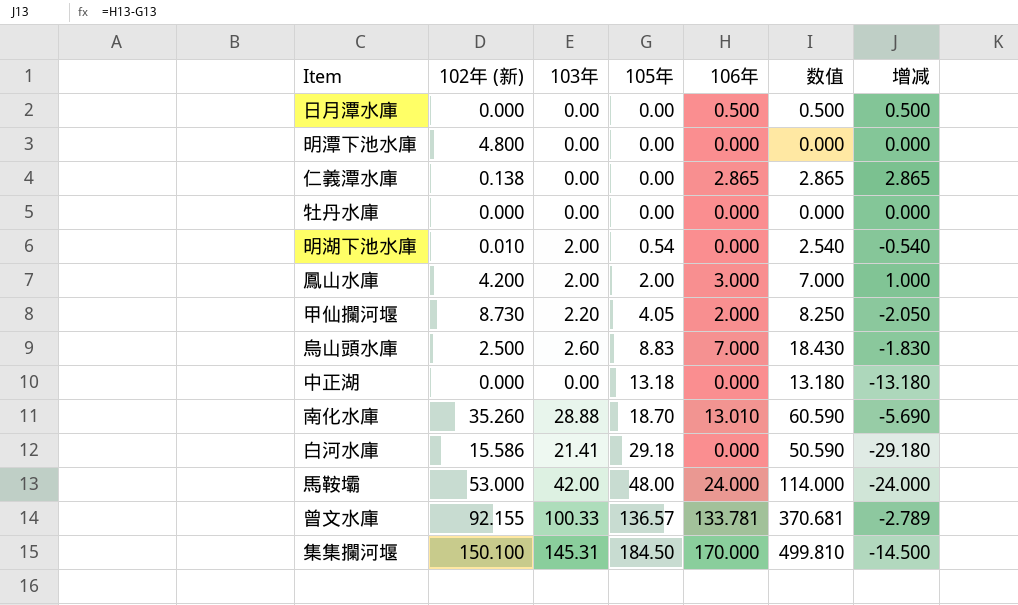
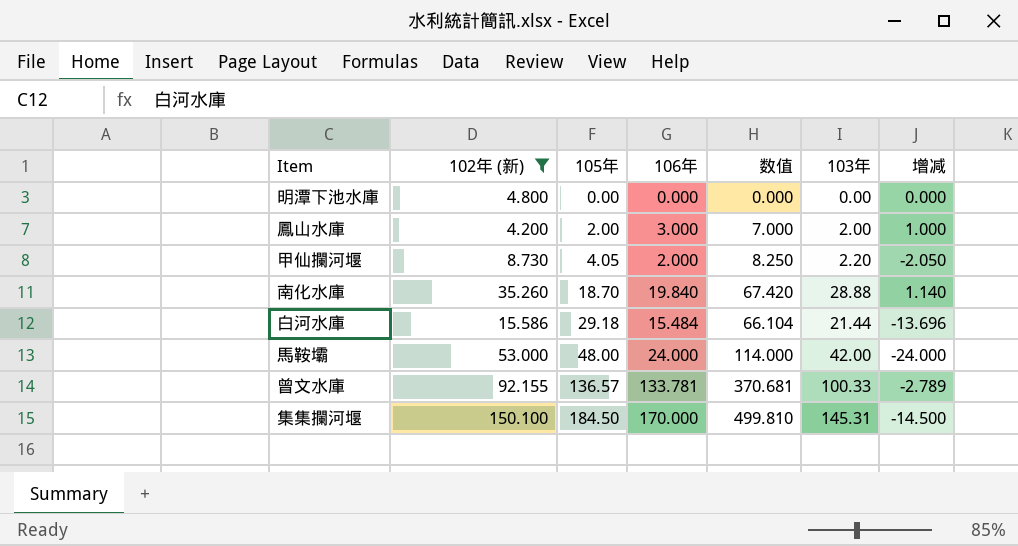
filter: none -> 102年 (新) >= 4.200
column 103年 | position: 3 -> 6
南化水庫 | 106年: 13.010 -> 19.840
南化水庫 | 数值: 60.590 -> 67.420
南化水庫 | 增减: -5.690 -> 1.140
白河水庫 | 106年: 0.000 -> 15.484
白河水庫 | 数值: 50.590 -> 66.104
白河水庫 | 103年: 21.41 -> 21.44
白河水庫 | 增减: -29.180 -> -13.696

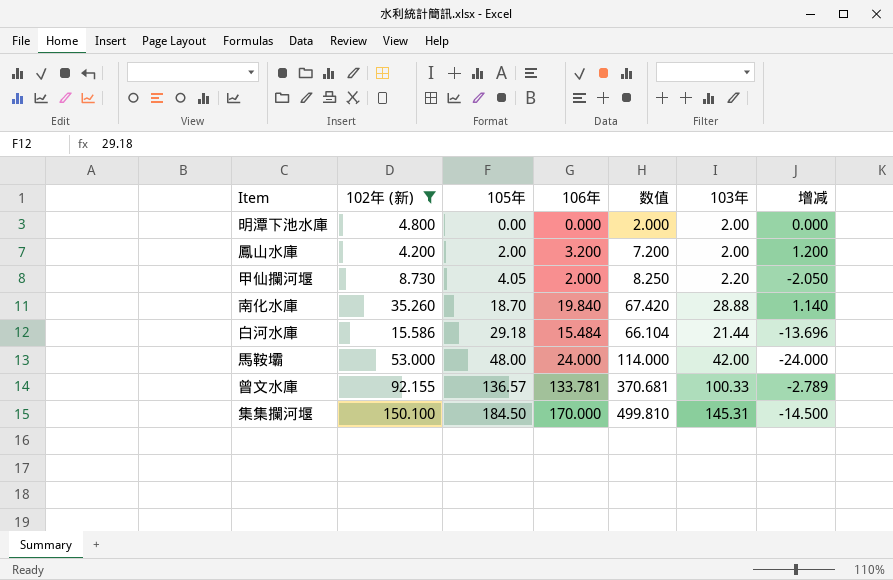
明潭下池水庫 | 数值: 0.000 -> 2.000
明潭下池水庫 | 103年: 0.00 -> 2.00
鳳山水庫 | 106年: 3.000 -> 3.200
鳳山水庫 | 数值: 7.000 -> 7.200
鳳山水庫 | 增减: 1.000 -> 1.200

